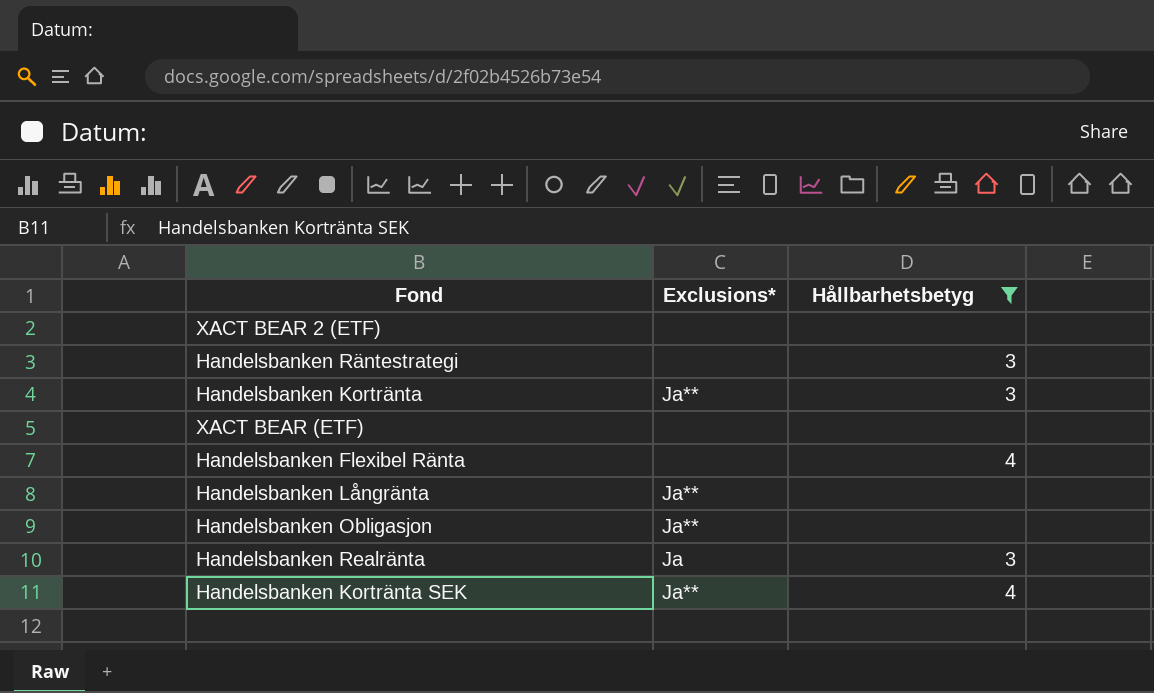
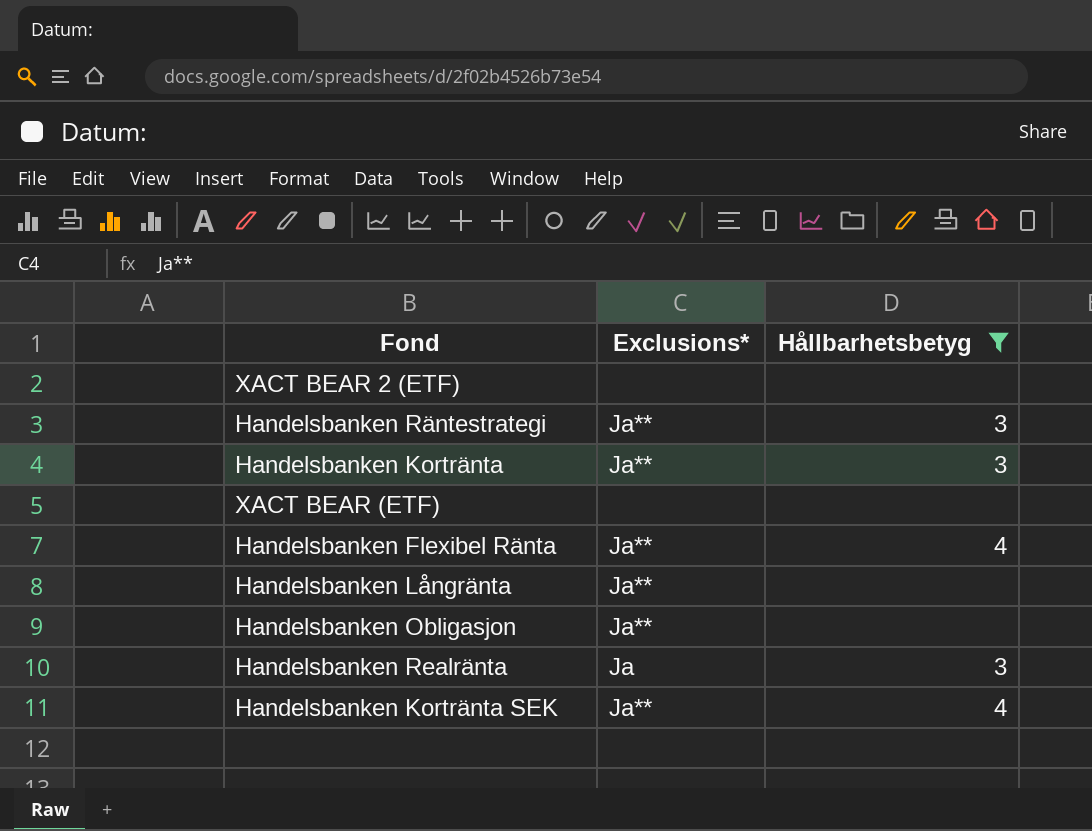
Handelsbanken Räntestrategi | Exclusions*: none -> Ja**
Handelsbanken Flexibel Ränta | Exclusions*: none -> Ja**

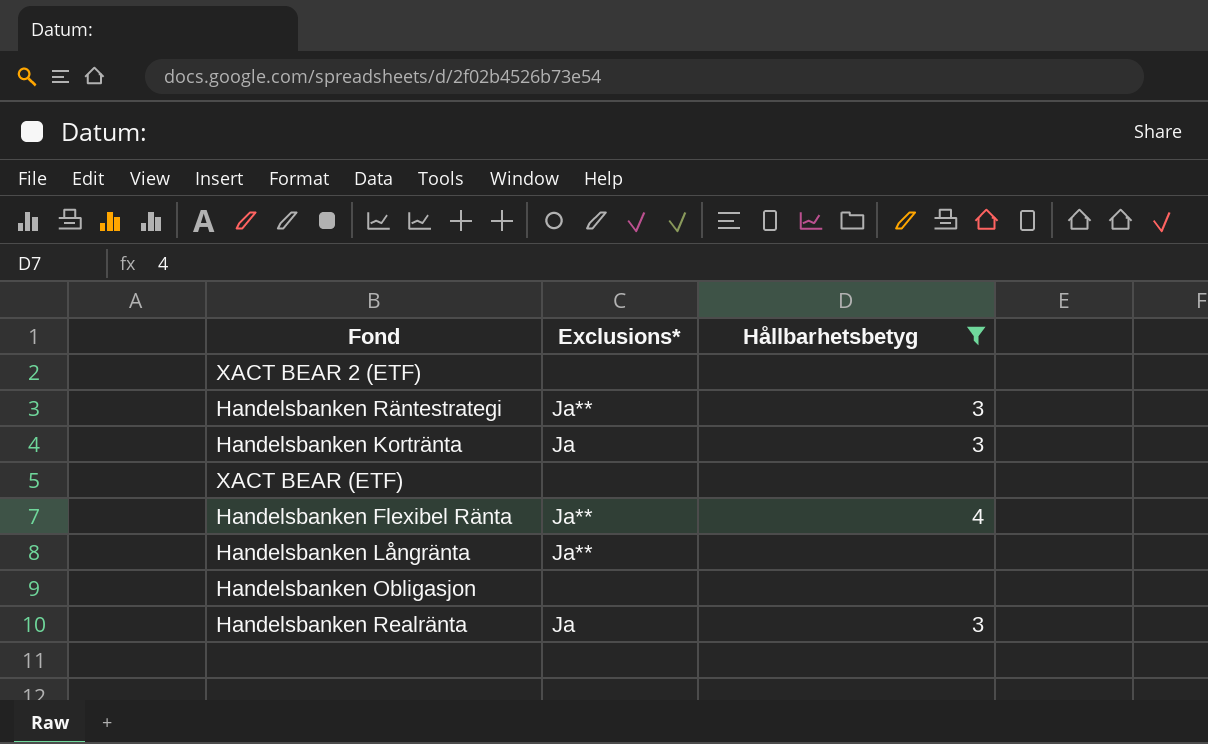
row Handelsbanken Kortränta SEK: Ja** | 4 -> none
Handelsbanken Kortränta | Exclusions*: Ja** -> Ja
Handelsbanken Obligasjon | Exclusions*: Ja** -> none

